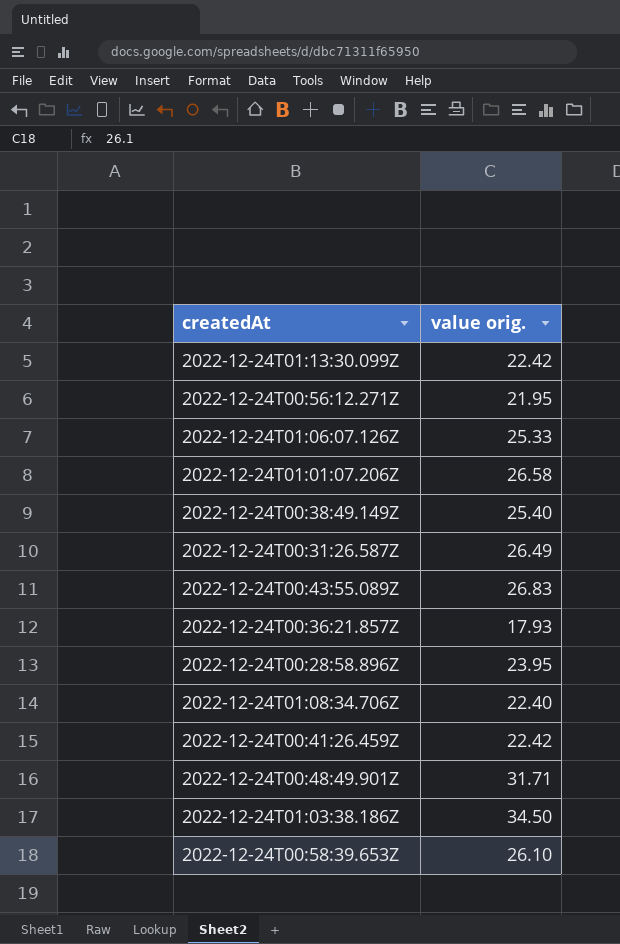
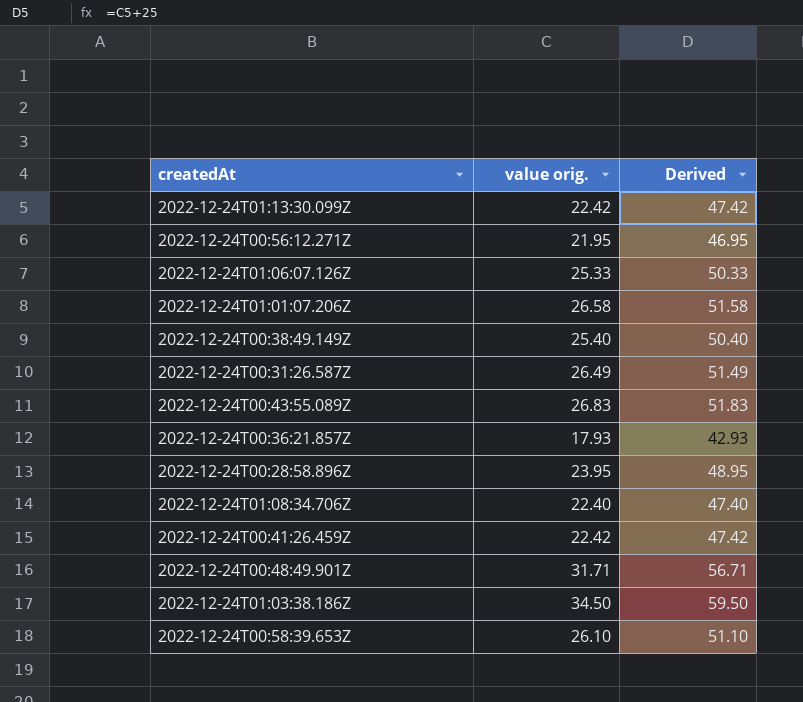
column Derived | formula: none -> [value orig.] + 25

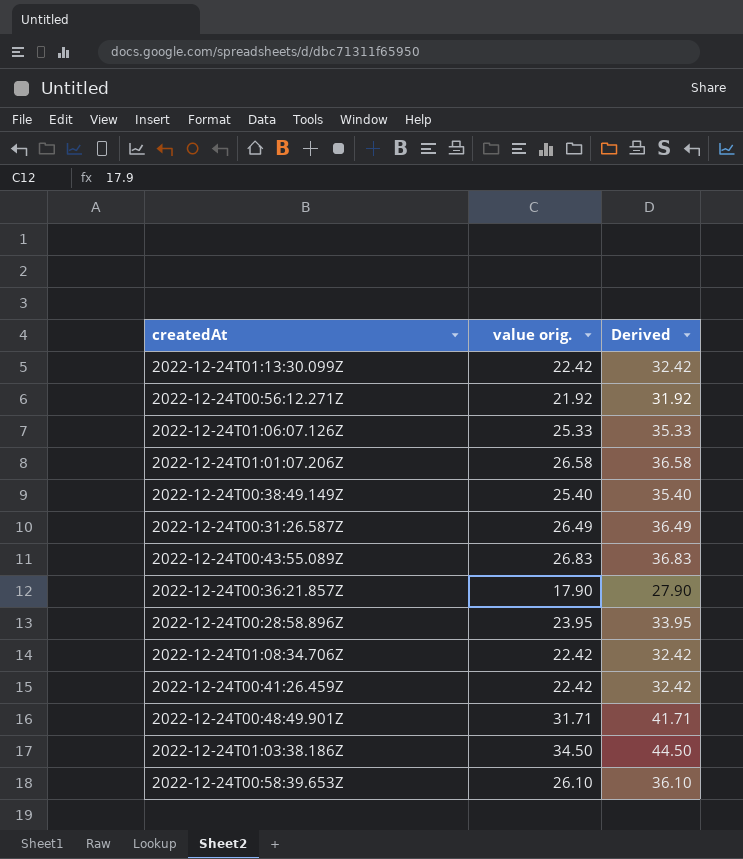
column Derived | formula: [value orig.] + 25 -> [value orig.] + 10
2022-12-24T00:56:12.271Z | value orig.: 21.95 -> 21.92
2022-12-24T00:36:21.857Z | value orig.: 17.93 -> 17.90
2022-12-24T01:08:34.706Z | value orig.: 22.40 -> 22.42

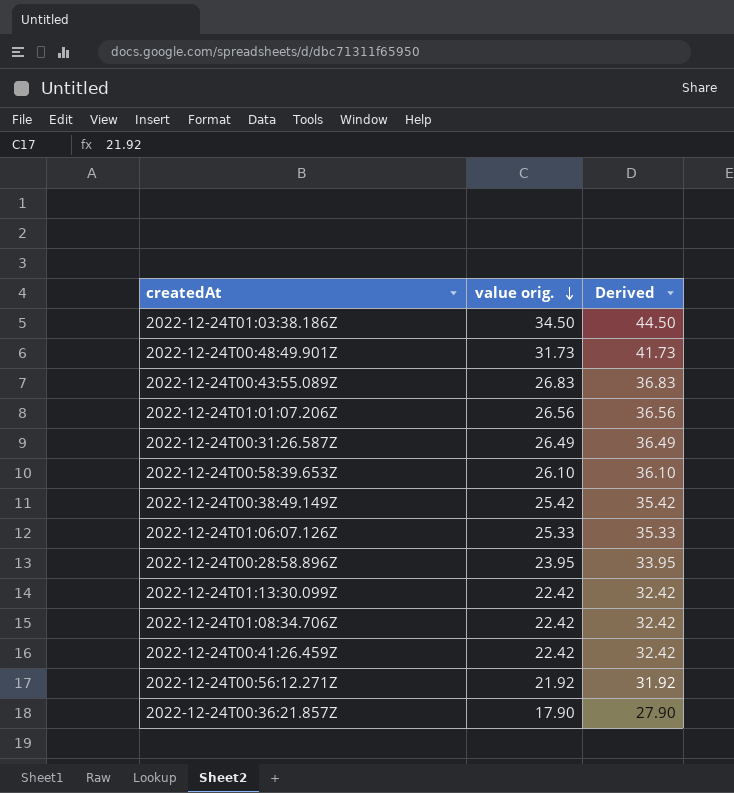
row order: none -> value orig. descending
2022-12-24T00:48:49.901Z | value orig.: 31.71 -> 31.73
2022-12-24T00:48:49.901Z | Derived: 41.71 -> 41.73
2022-12-24T01:01:07.206Z | value orig.: 26.58 -> 26.56
2022-12-24T01:01:07.206Z | Derived: 36.58 -> 36.56
2022-12-24T00:38:49.149Z | value orig.: 25.40 -> 25.42
2022-12-24T00:38:49.149Z | Derived: 35.40 -> 35.42

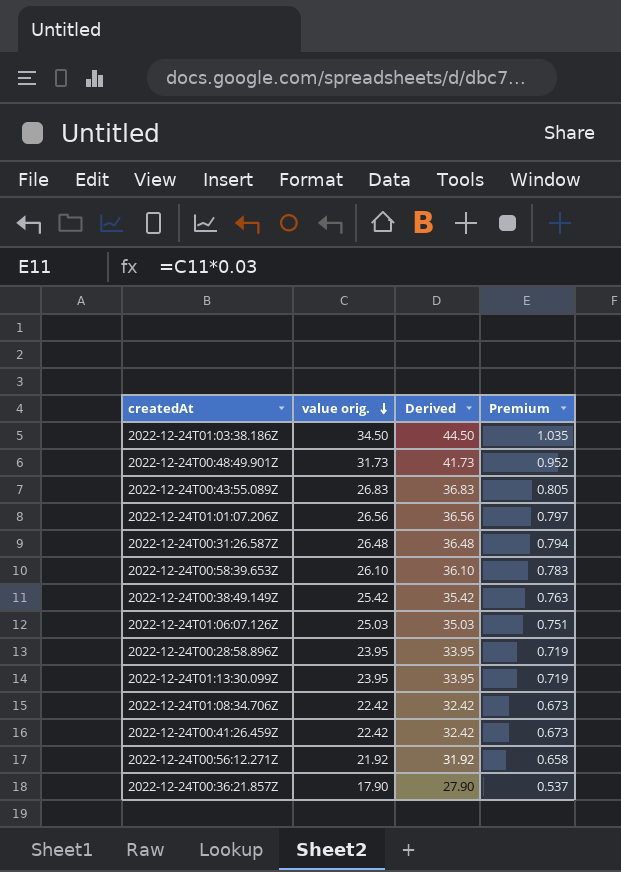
column Premium | formula: none -> [value orig.] * 0.03
2022-12-24T00:31:26.587Z | value orig.: 26.49 -> 26.48
2022-12-24T00:31:26.587Z | Derived: 36.49 -> 36.48
2022-12-24T01:06:07.126Z | value orig.: 25.33 -> 25.03
2022-12-24T01:06:07.126Z | Derived: 35.33 -> 35.03
2022-12-24T01:13:30.099Z | value orig.: 22.42 -> 23.95
2022-12-24T01:13:30.099Z | Derived: 32.42 -> 33.95

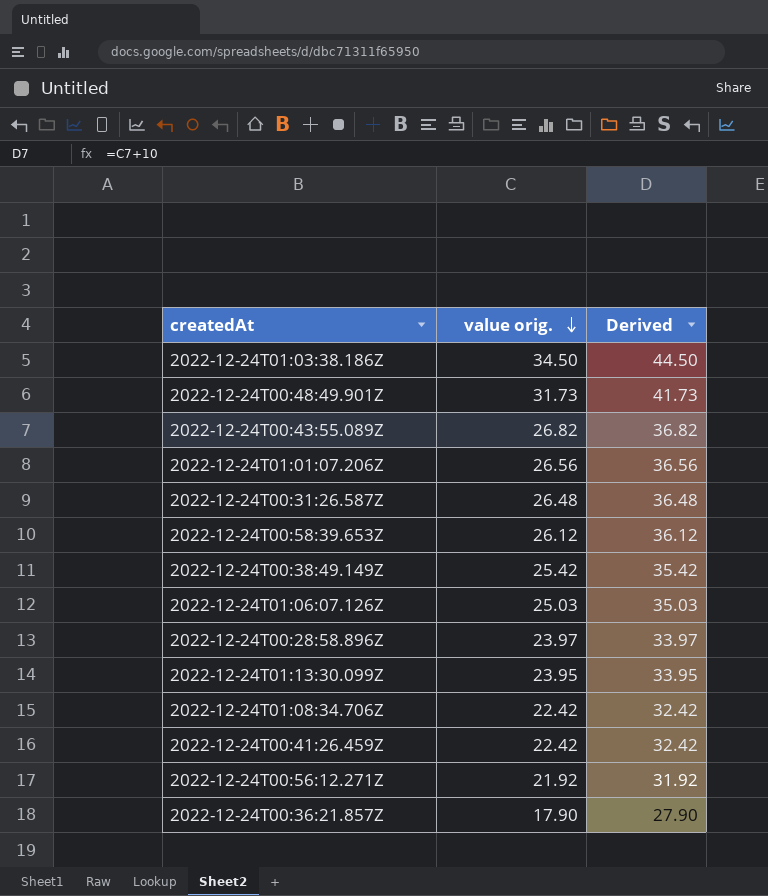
column Premium | formula: [value orig.] * 0.03 -> none
2022-12-24T00:43:55.089Z | value orig.: 26.83 -> 26.82
2022-12-24T00:43:55.089Z | Derived: 36.83 -> 36.82
2022-12-24T00:58:39.653Z | value orig.: 26.10 -> 26.12
2022-12-24T00:58:39.653Z | Derived: 36.10 -> 36.12
2022-12-24T00:28:58.896Z | value orig.: 23.95 -> 23.97
2022-12-24T00:28:58.896Z | Derived: 33.95 -> 33.97

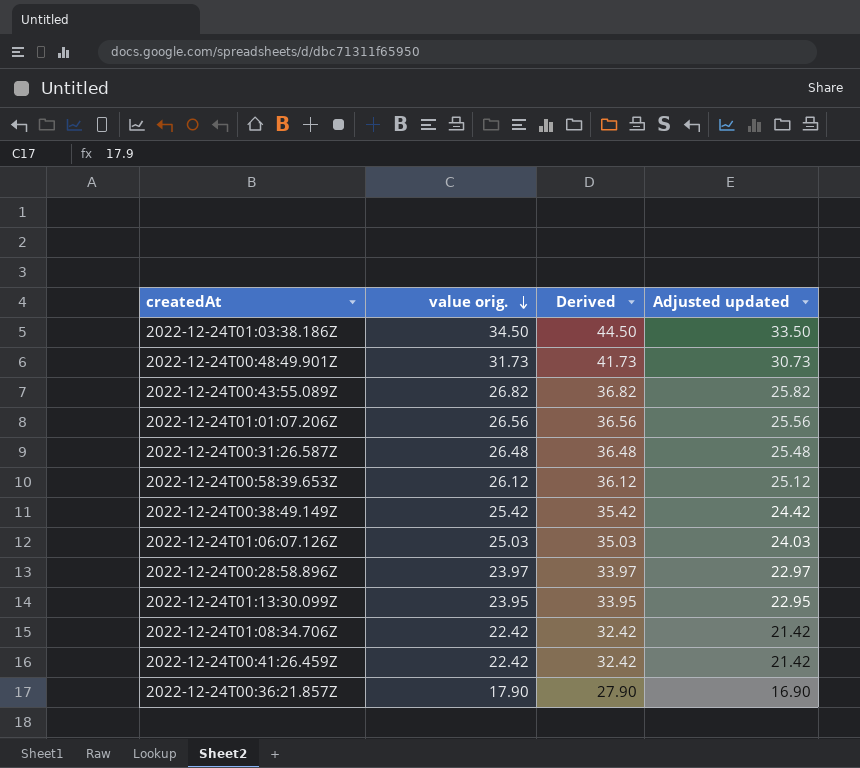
column Adjusted updated | formula: none -> [value orig.] - 1
row 2022-12-24T00:56:12.271Z: 21.92 | 31.92 -> none

